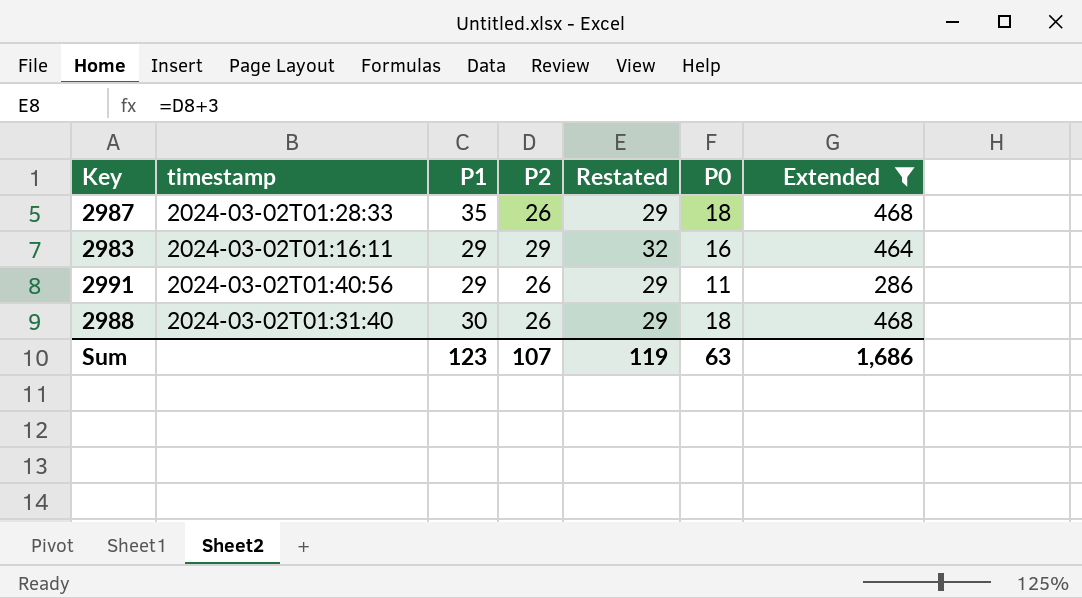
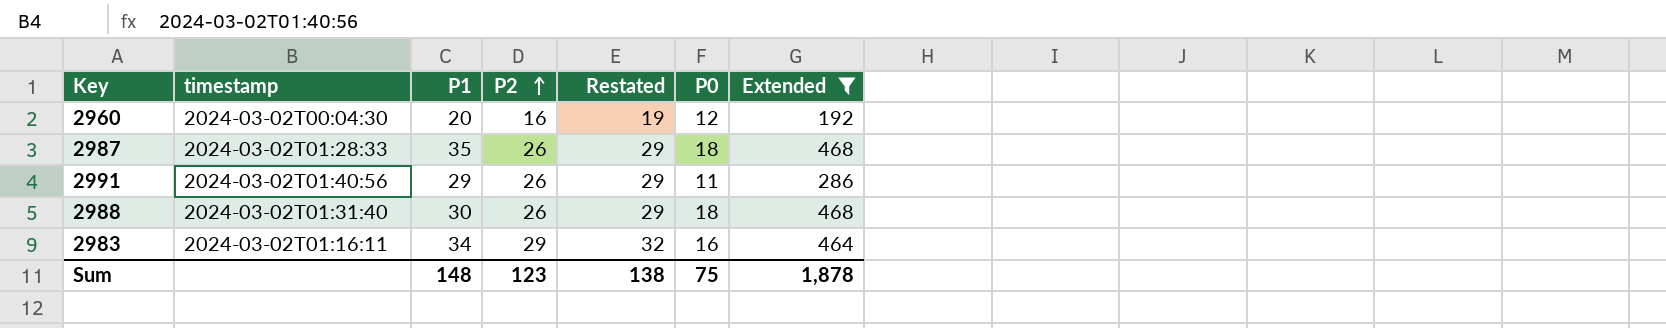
row order: none -> P2 ascending
row 2960: none -> 2024-03-02T00:04:30 | 20 | 16 | 19 | 12 | 192
2983 | P1: 29 -> 34
Sum | P1: 123 -> 148
Sum | P2: 107 -> 123
Sum | Restated: 119 -> 138
Sum | P0: 63 -> 75
Sum | Extended: 1,686 -> 1,878

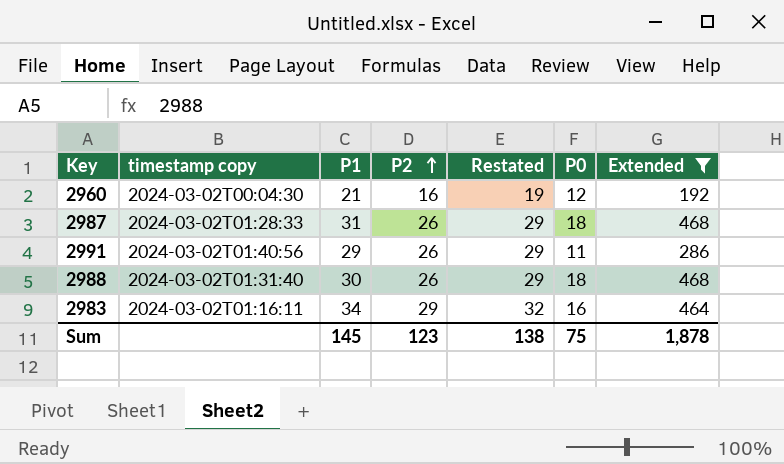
column name: timestamp -> timestamp copy
2960 | P1: 20 -> 21
2987 | P1: 35 -> 31
Sum | P1: 148 -> 145

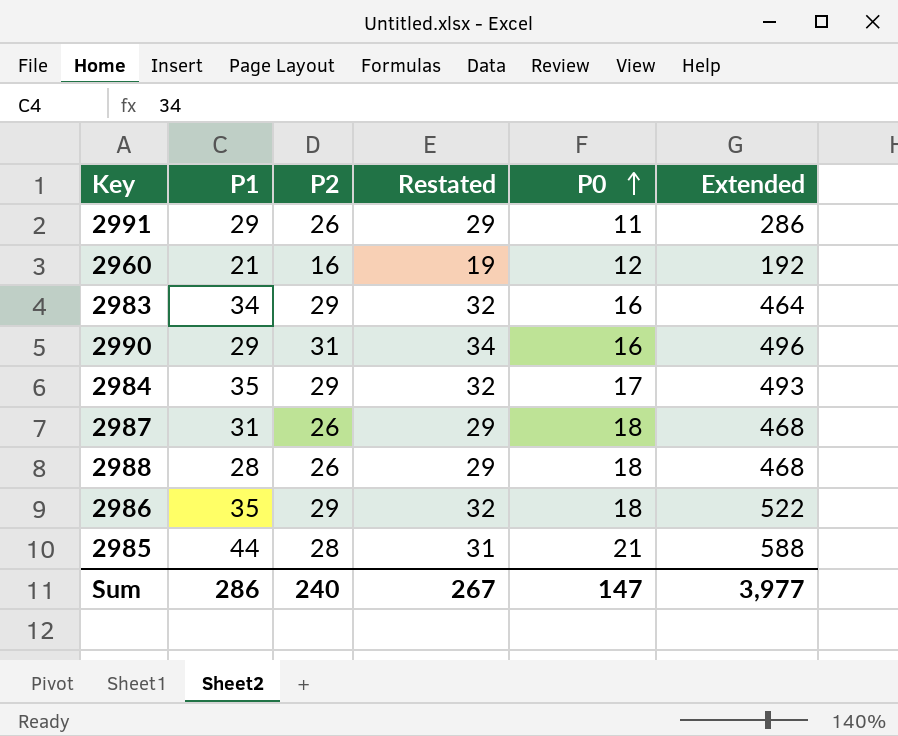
filter: Extended <= 468 -> none
row order: P2 ascending -> P0 ascending
column timestamp copy | position: 2 -> none
2988 | P1: 30 -> 28
Sum | P1: 145 -> 286
Sum | P2: 123 -> 240
Sum | Restated: 138 -> 267
Sum | P0: 75 -> 147
Sum | Extended: 1,878 -> 3,977

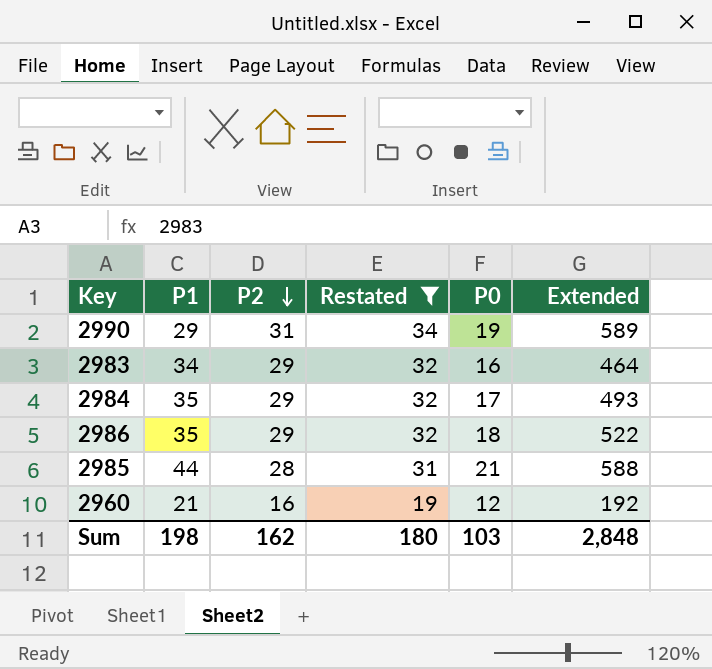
filter: none -> Restated != 29
row order: P0 ascending -> P2 descending
2990 | P0: 16 -> 19
2990 | Extended: 496 -> 589
Sum | P1: 286 -> 198
Sum | P2: 240 -> 162
Sum | Restated: 267 -> 180
Sum | P0: 147 -> 103
Sum | Extended: 3,977 -> 2,848

